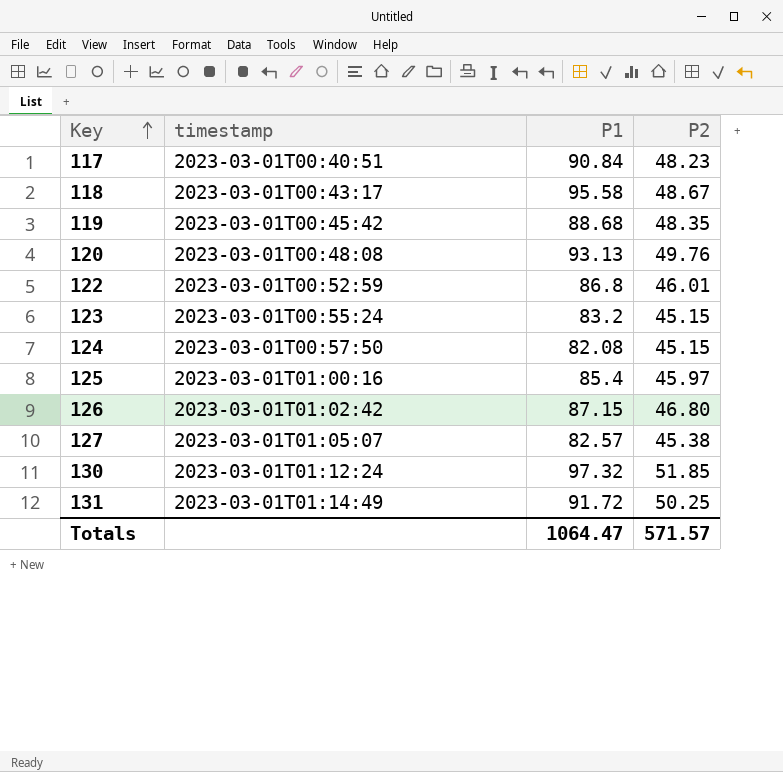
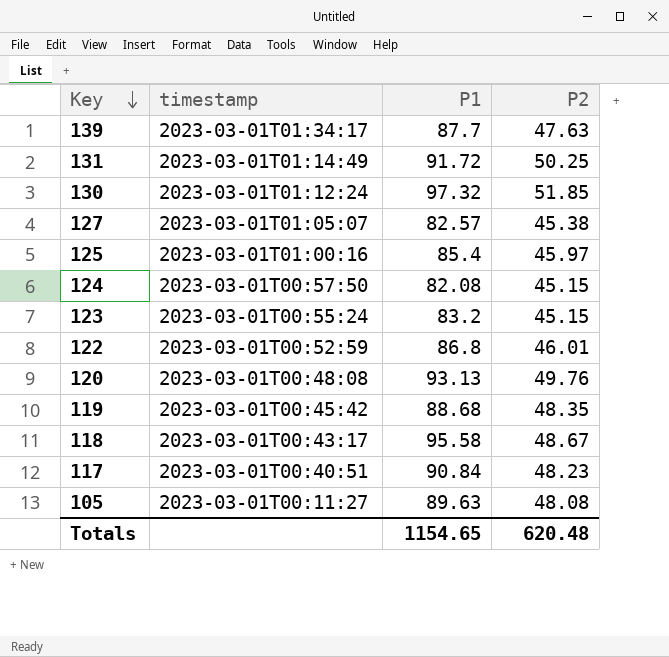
row order: Key ascending -> Key descending
row 126: 2023-03-01T01:02:42 | 87.15 | 46.80 -> none
row 139: none -> 2023-03-01T01:34:17 | 87.7 | 47.63
row 105: none -> 2023-03-01T00:11:27 | 89.63 | 48.08
Totals | P1: 1064.47 -> 1154.65
Totals | P2: 571.57 -> 620.48

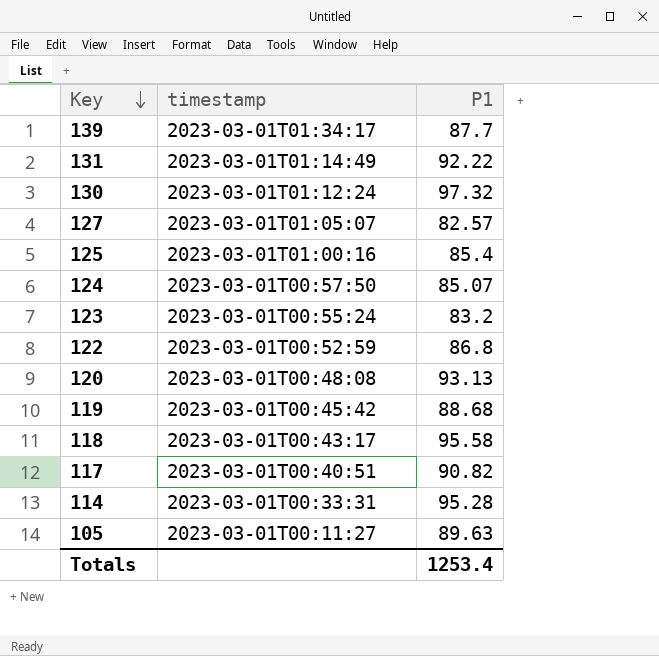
column P2 | position: 4 -> none
131 | P1: 91.72 -> 92.22
124 | P1: 82.08 -> 85.07
117 | P1: 90.84 -> 90.82
row 114: none -> 2023-03-01T00:33:31 | 95.28
Totals | P1: 1154.65 -> 1253.4

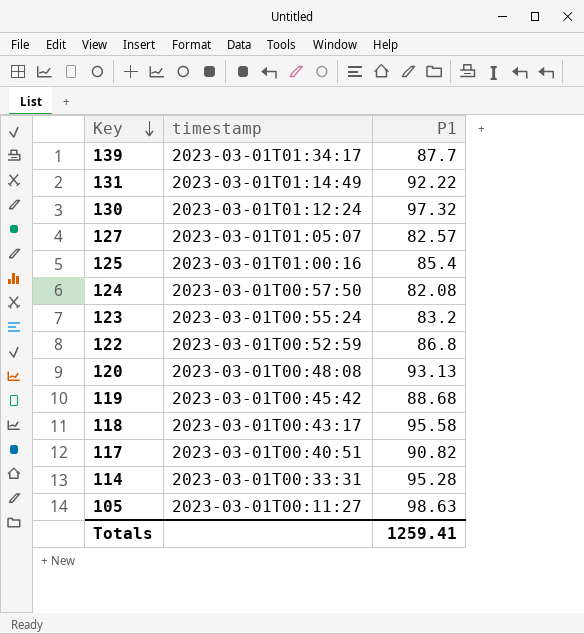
124 | P1: 85.07 -> 82.08
105 | P1: 89.63 -> 98.63
Totals | P1: 1253.4 -> 1259.41

